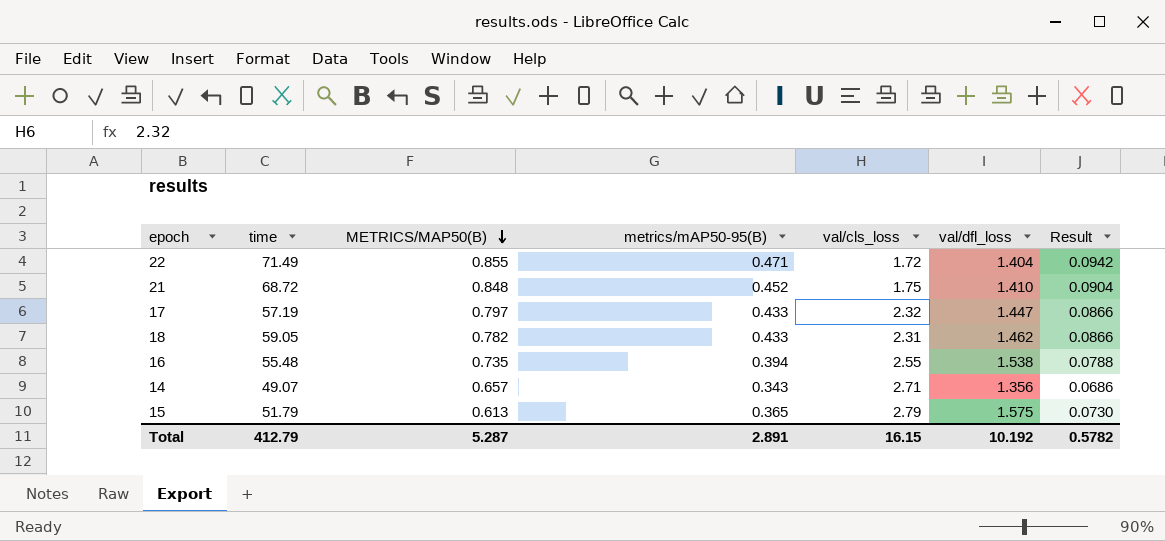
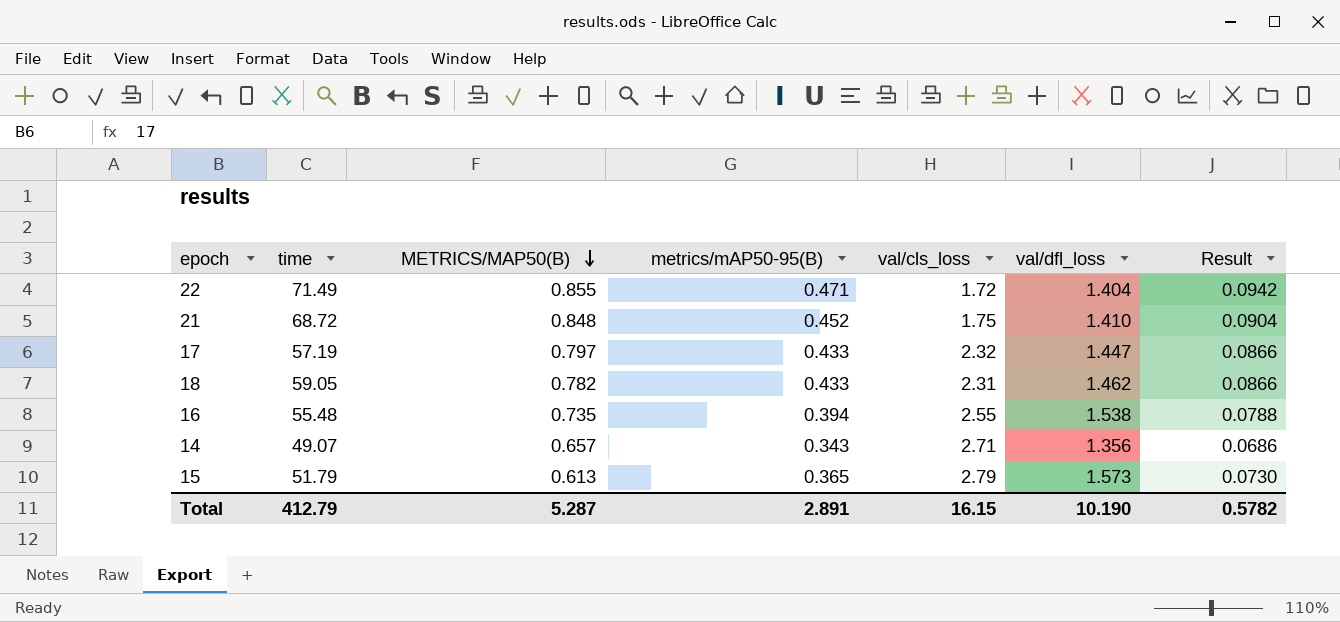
15 | val/dfl_loss: 1.575 -> 1.573
Total | val/dfl_loss: 10.192 -> 10.190

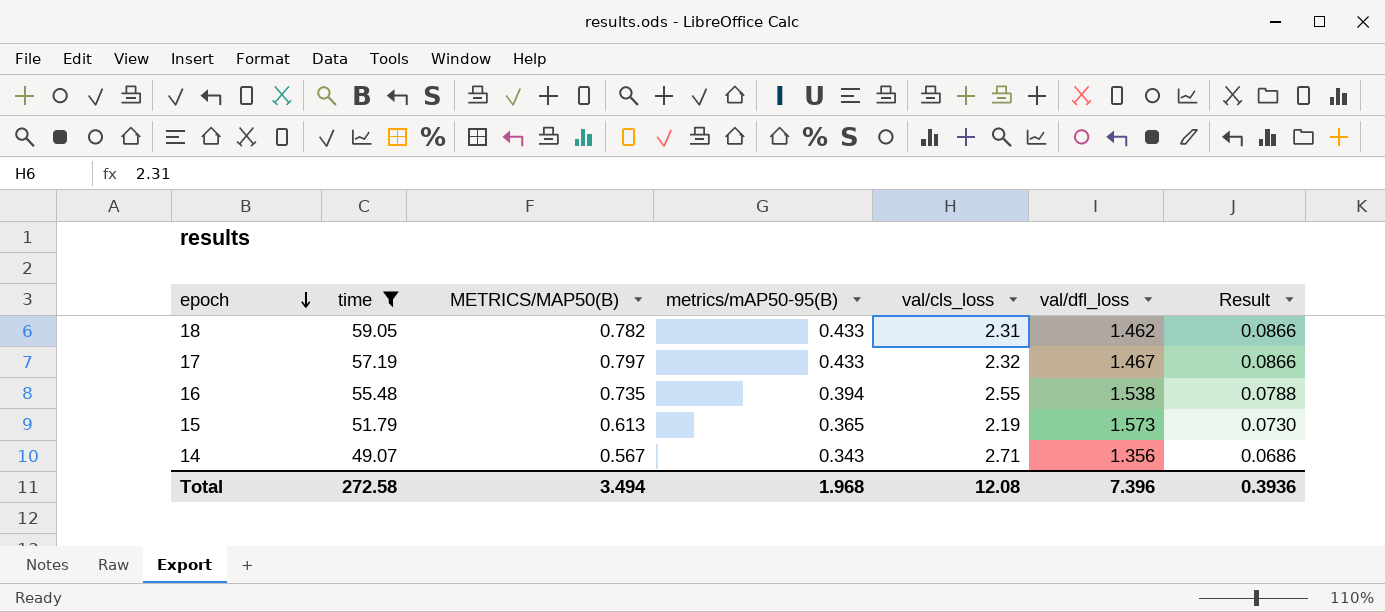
filter: none -> time <= 59.05
row order: METRICS/MAP50(B) descending -> epoch descending
17 | val/dfl_loss: 1.447 -> 1.467
15 | val/cls_loss: 2.79 -> 2.19
14 | METRICS/MAP50(B): 0.657 -> 0.567
Total | time: 412.79 -> 272.58
Total | METRICS/MAP50(B): 5.287 -> 3.494
Total | metrics/mAP50-95(B): 2.891 -> 1.968
Total | val/cls_loss: 16.15 -> 12.08
Total | val/dfl_loss: 10.190 -> 7.396
Total | Result: 0.5782 -> 0.3936

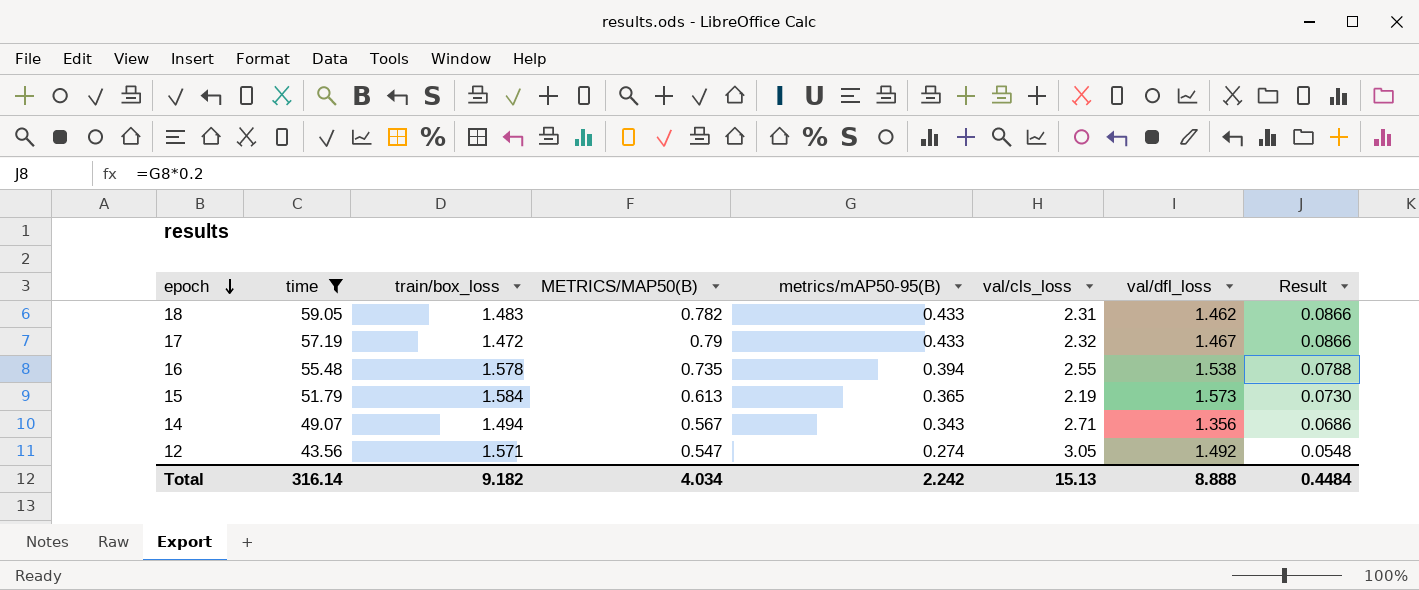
column train/box_loss | position: none -> 3
17 | METRICS/MAP50(B): 0.797 -> 0.79
row 12: none -> 43.56 | 1.571 | 0.547 | 0.274 | 3.05 | 1.492 | 0.0548
Total | time: 272.58 -> 316.14
Total | METRICS/MAP50(B): 3.494 -> 4.034
Total | metrics/mAP50-95(B): 1.968 -> 2.242
Total | val/cls_loss: 12.08 -> 15.13
Total | val/dfl_loss: 7.396 -> 8.888
Total | Result: 0.3936 -> 0.4484

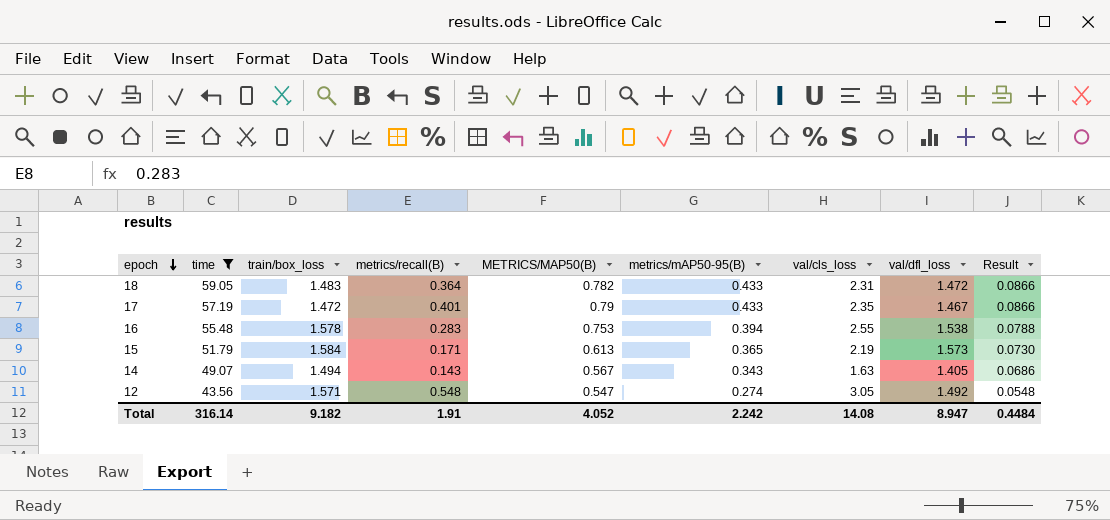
column metrics/recall(B) | position: none -> 4
18 | val/dfl_loss: 1.462 -> 1.472
17 | val/cls_loss: 2.32 -> 2.35
16 | METRICS/MAP50(B): 0.735 -> 0.753
14 | val/cls_loss: 2.71 -> 1.63
14 | val/dfl_loss: 1.356 -> 1.405
Total | METRICS/MAP50(B): 4.034 -> 4.052
Total | val/cls_loss: 15.13 -> 14.08
Total | val/dfl_loss: 8.888 -> 8.947

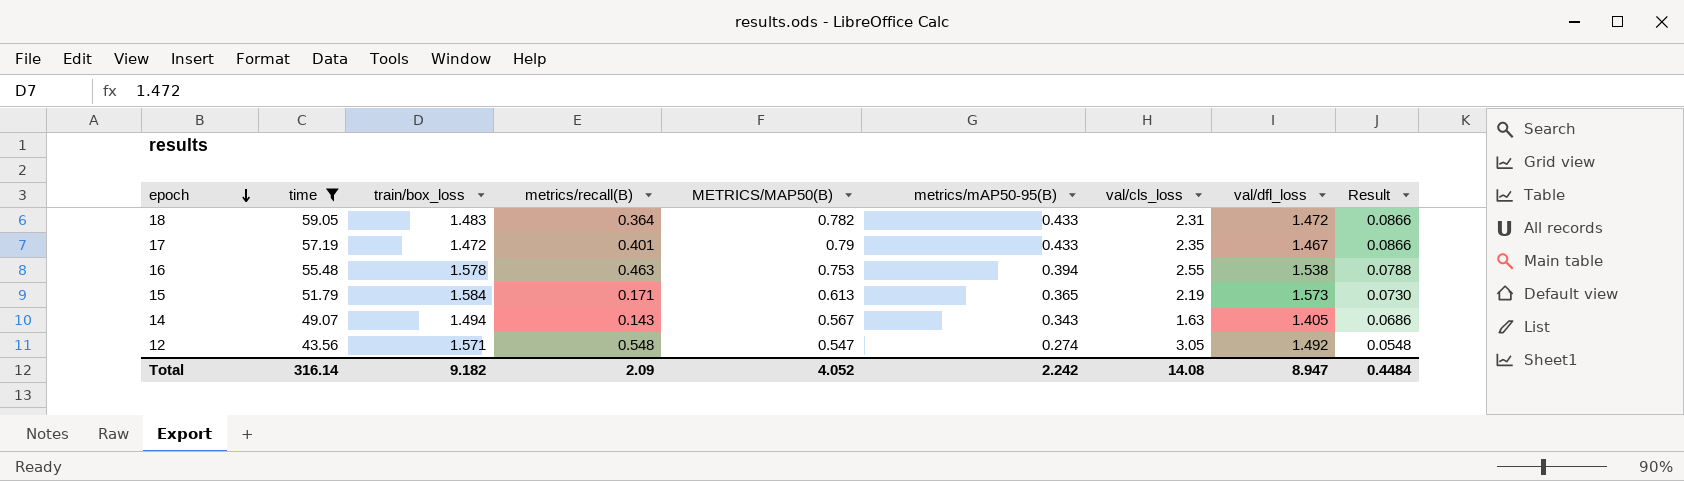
16 | metrics/recall(B): 0.283 -> 0.463
Total | metrics/recall(B): 1.91 -> 2.09

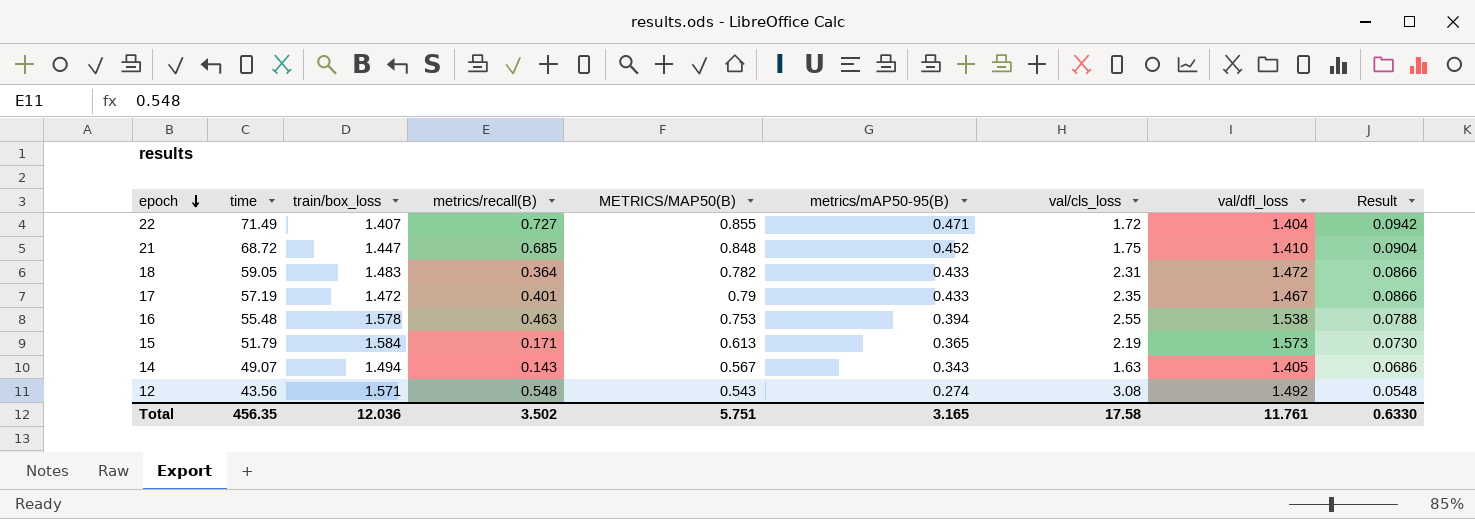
filter: time <= 59.05 -> none
12 | METRICS/MAP50(B): 0.547 -> 0.543
12 | val/cls_loss: 3.05 -> 3.08
Total | time: 316.14 -> 456.35
Total | train/box_loss: 9.182 -> 12.036
Total | metrics/recall(B): 2.09 -> 3.502
Total | METRICS/MAP50(B): 4.052 -> 5.751
Total | metrics/mAP50-95(B): 2.242 -> 3.165
Total | val/cls_loss: 14.08 -> 17.58
Total | val/dfl_loss: 8.947 -> 11.761
Total | Result: 0.4484 -> 0.6330

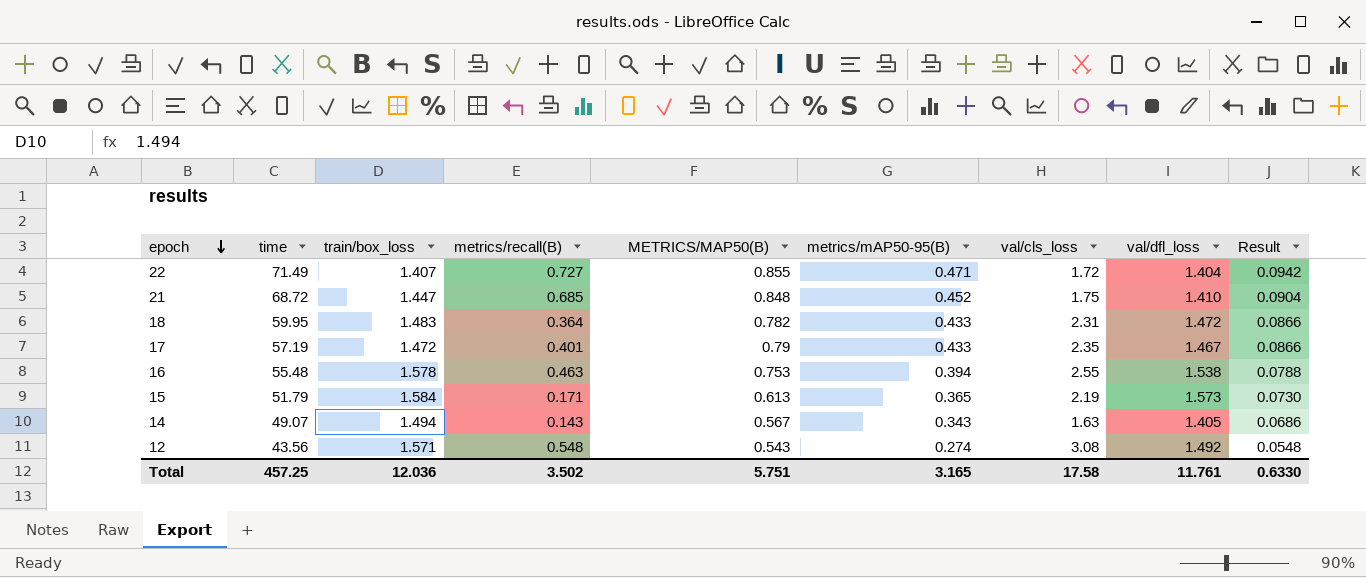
18 | time: 59.05 -> 59.95
Total | time: 456.35 -> 457.25

